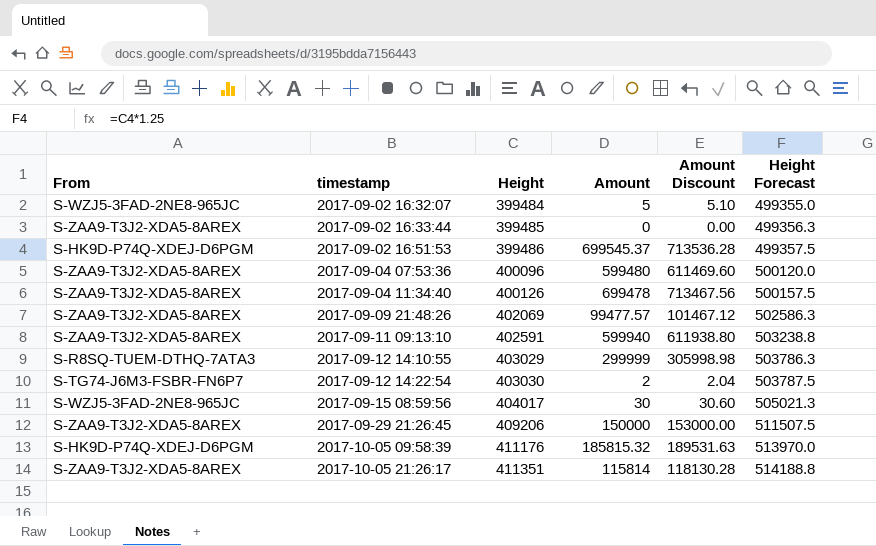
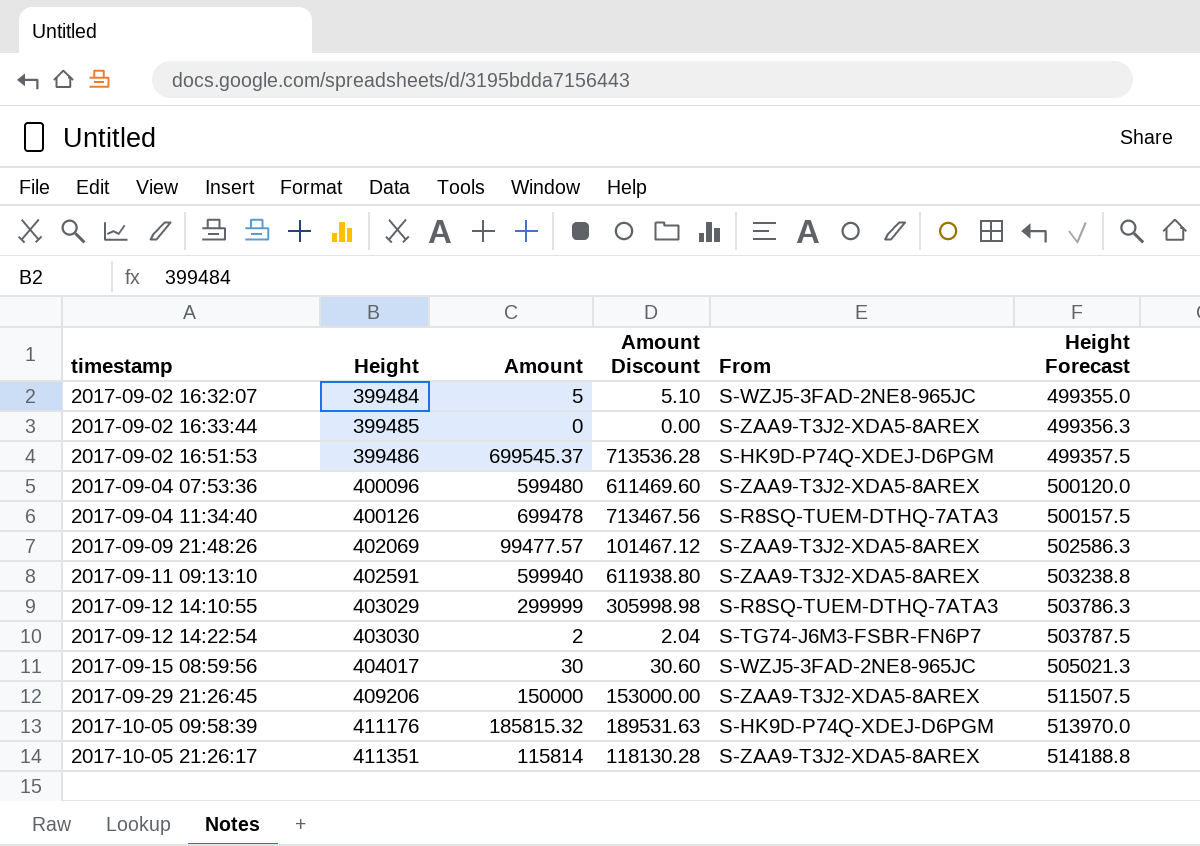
column From | position: 1 -> 5
2017-09-04 11:34:40 | From: S-ZAA9-T3J2-XDA5-8AREX -> S-R8SQ-TUEM-DTHQ-7ATA3

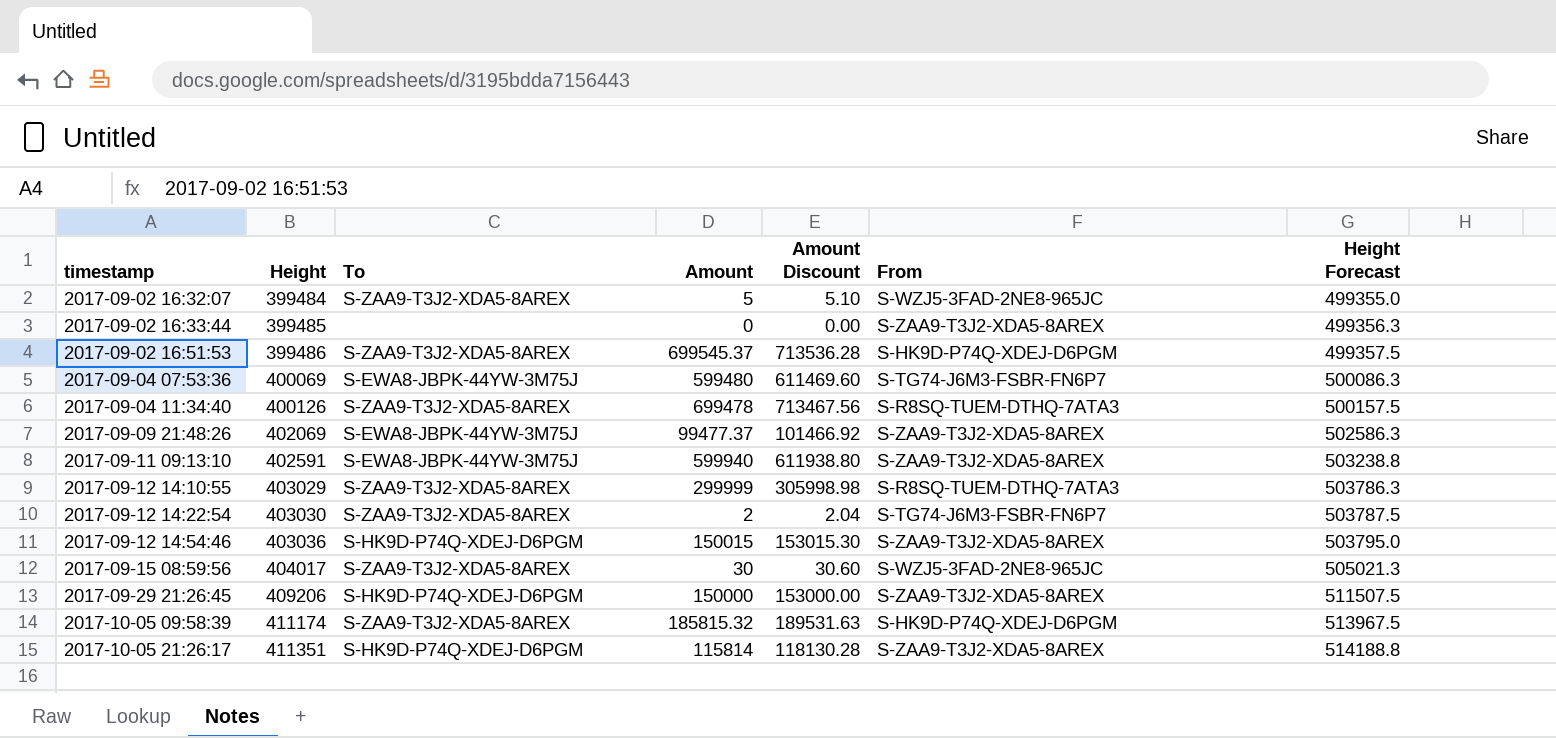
column To | position: none -> 3
2017-09-04 07:53:36 | Height: 400096 -> 400069
2017-09-04 07:53:36 | From: S-ZAA9-T3J2-XDA5-8AREX -> S-TG74-J6M3-FSBR-FN6P7
2017-09-04 07:53:36 | Height Forecast: 500120.0 -> 500086.3
2017-09-09 21:48:26 | Amount: 99477.57 -> 99477.37
2017-09-09 21:48:26 | Amount Discount: 101467.12 -> 101466.92
row 2017-09-12 14:54:46: none -> 403036 | S-HK9D-P74Q-XDEJ-D6PGM | 150015 | 153015.30 | S-ZAA9-T3J2-XDA5-8AREX | 503795.0
2017-10-05 09:58:39 | Height: 411176 -> 411174
2017-10-05 09:58:39 | Height Forecast: 513970.0 -> 513967.5

